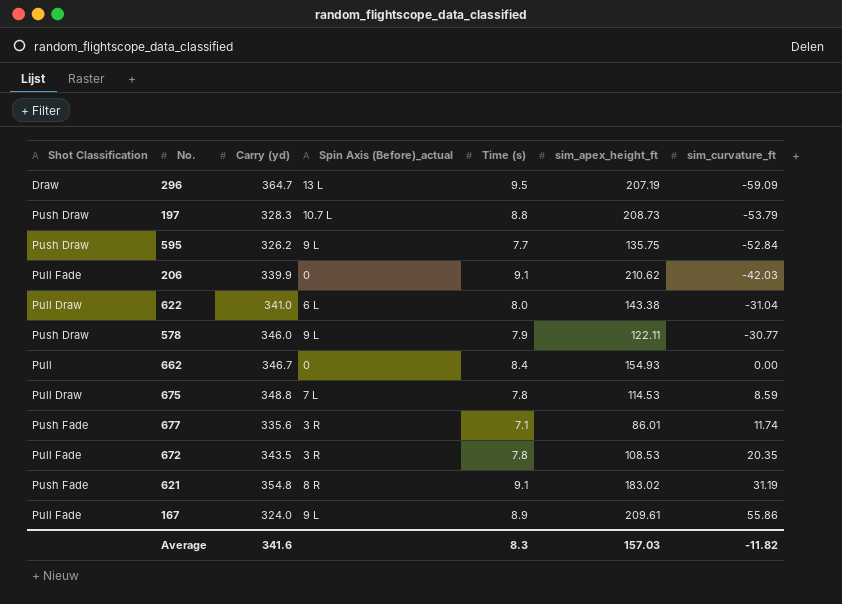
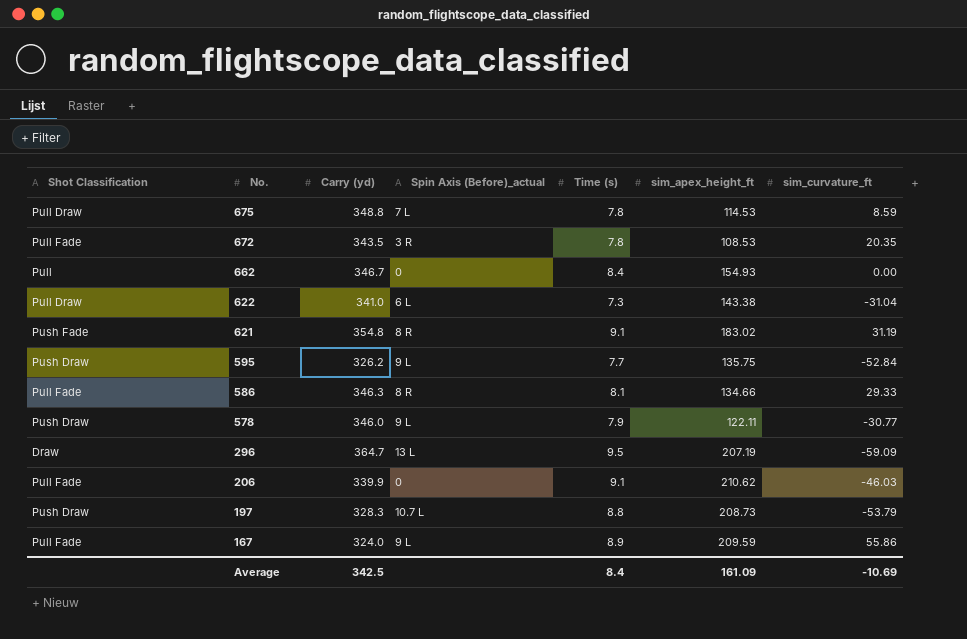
row order: sim_curvature_ft ascending -> No. descending
row 677: Push Fade | 335.6 | 3 R | 7.1 | 86.01 | 11.74 -> none
622 | Time (s): 8.0 -> 7.3
row 586: none -> Pull Fade | 346.3 | 8 R | 8.1 | 134.66 | 29.33
206 | sim_curvature_ft: -42.03 -> -46.03
167 | sim_apex_height_ft: 209.61 -> 209.59
Average | Carry (yd): 341.6 -> 342.5
Average | Time (s): 8.3 -> 8.4
Average | sim_apex_height_ft: 157.03 -> 161.09
Average | sim_curvature_ft: -11.82 -> -10.69

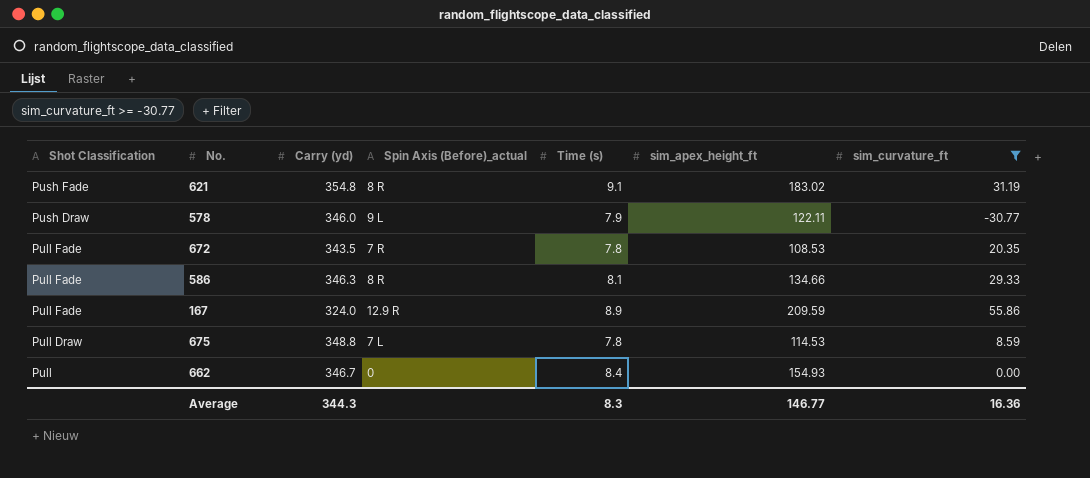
filter: none -> sim_curvature_ft >= -30.77
row order: No. descending -> Shot Classification descending
672 | Spin Axis (Before)_actual: 3 R -> 7 R
167 | Spin Axis (Before)_actual: 9 L -> 12.9 R
Average | Carry (yd): 342.5 -> 344.3
Average | Time (s): 8.4 -> 8.3
Average | sim_apex_height_ft: 161.09 -> 146.77
Average | sim_curvature_ft: -10.69 -> 16.36

